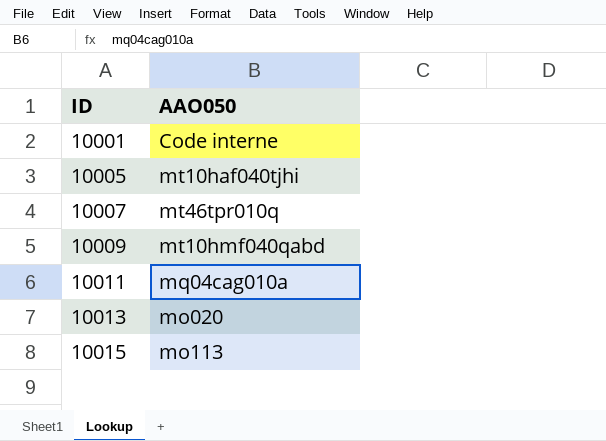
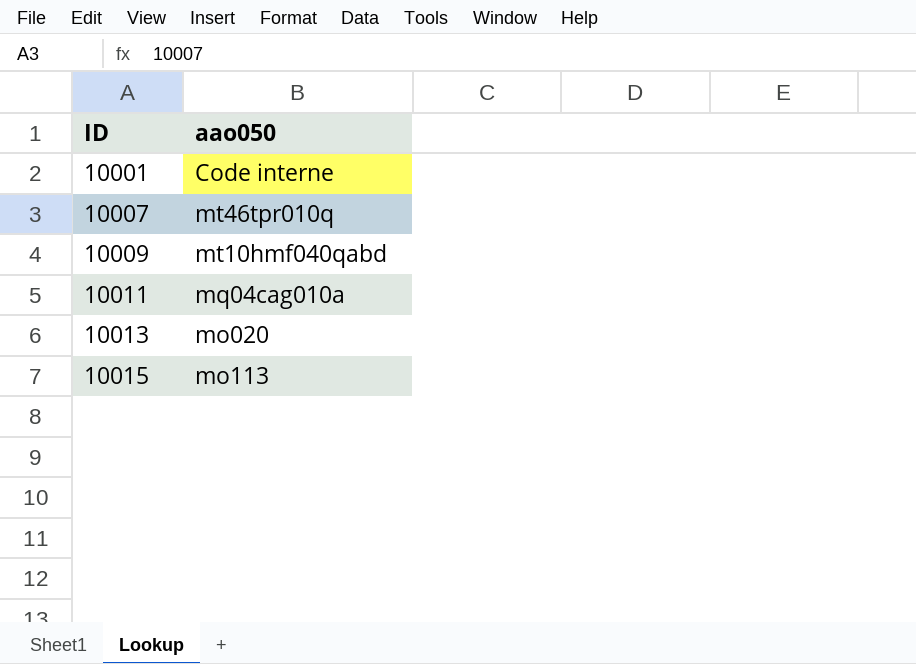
column name: AAO050 -> aao050
row 10005: mt10haf040tjhi -> none

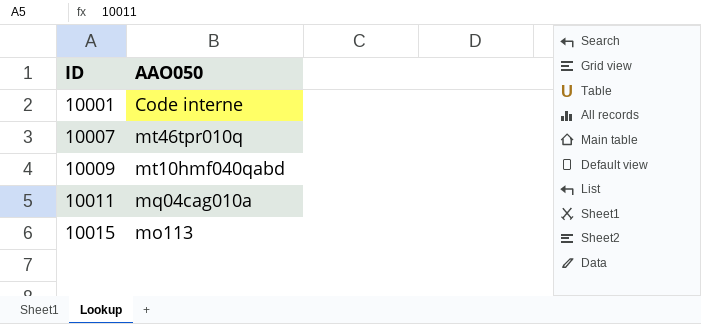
column name: aao050 -> AAO050
row 10013: mo020 -> none

